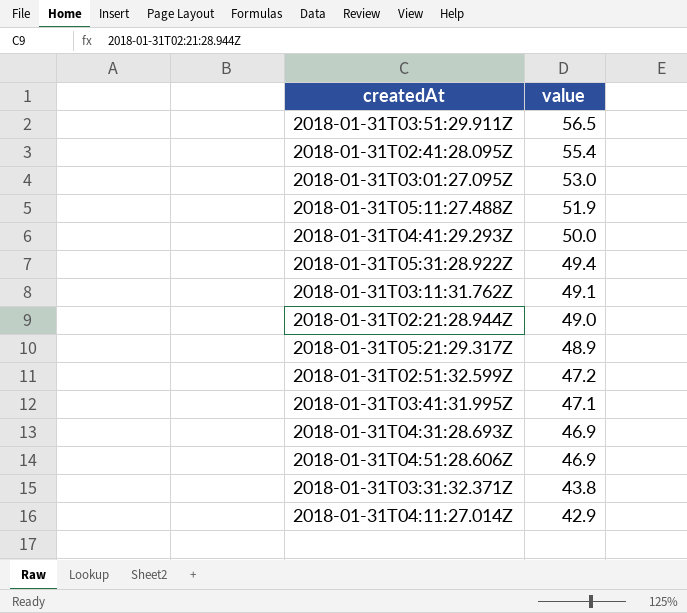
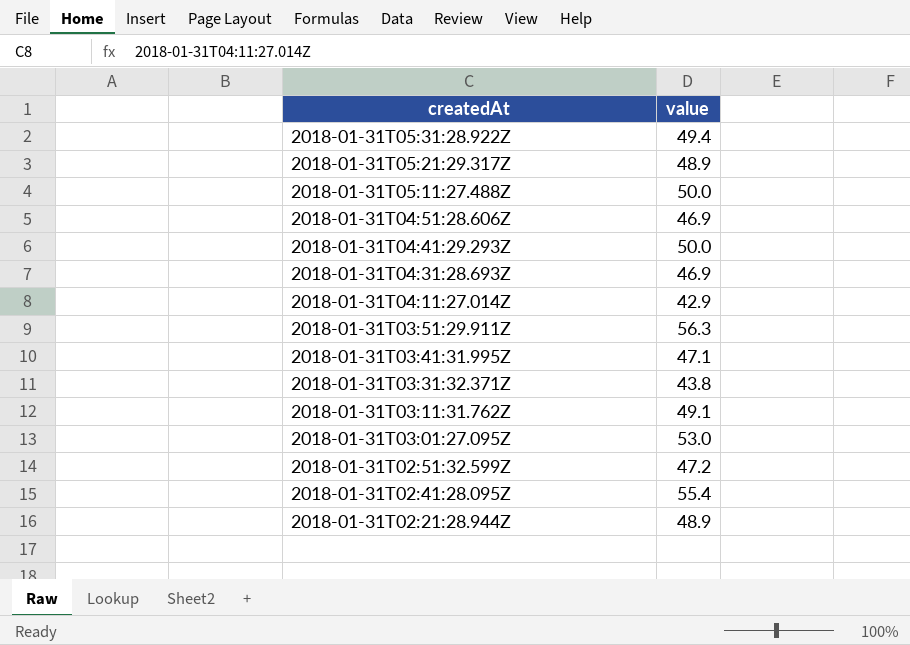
row order: value descending -> createdAt descending
2018-01-31T05:11:27.488Z | value: 51.9 -> 50.0
2018-01-31T03:51:29.911Z | value: 56.5 -> 56.3
2018-01-31T02:21:28.944Z | value: 49.0 -> 48.9

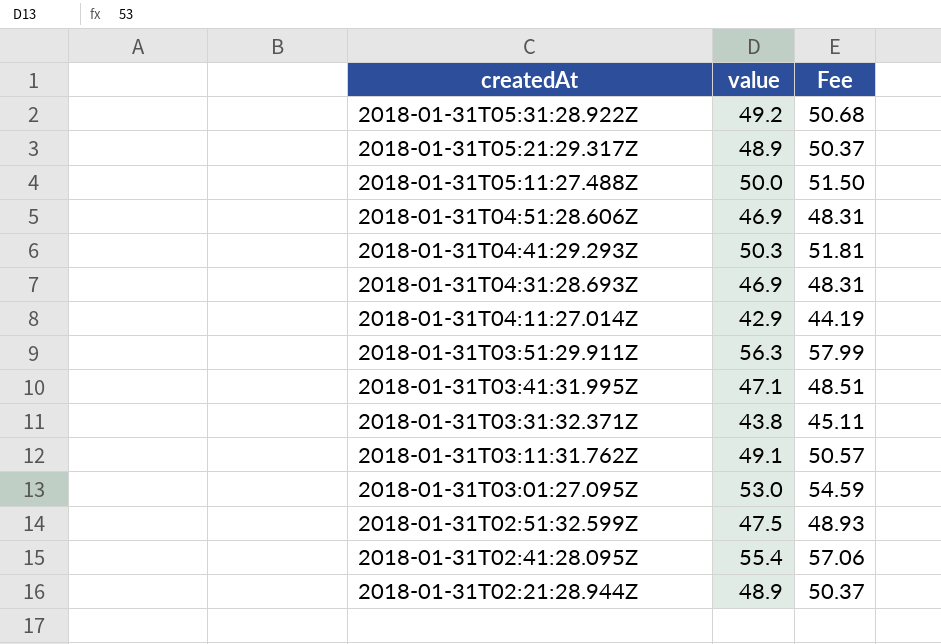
column Fee | formula: none -> [value] * 1.03
2018-01-31T05:31:28.922Z | value: 49.4 -> 49.2
2018-01-31T04:41:29.293Z | value: 50.0 -> 50.3
2018-01-31T02:51:32.599Z | value: 47.2 -> 47.5

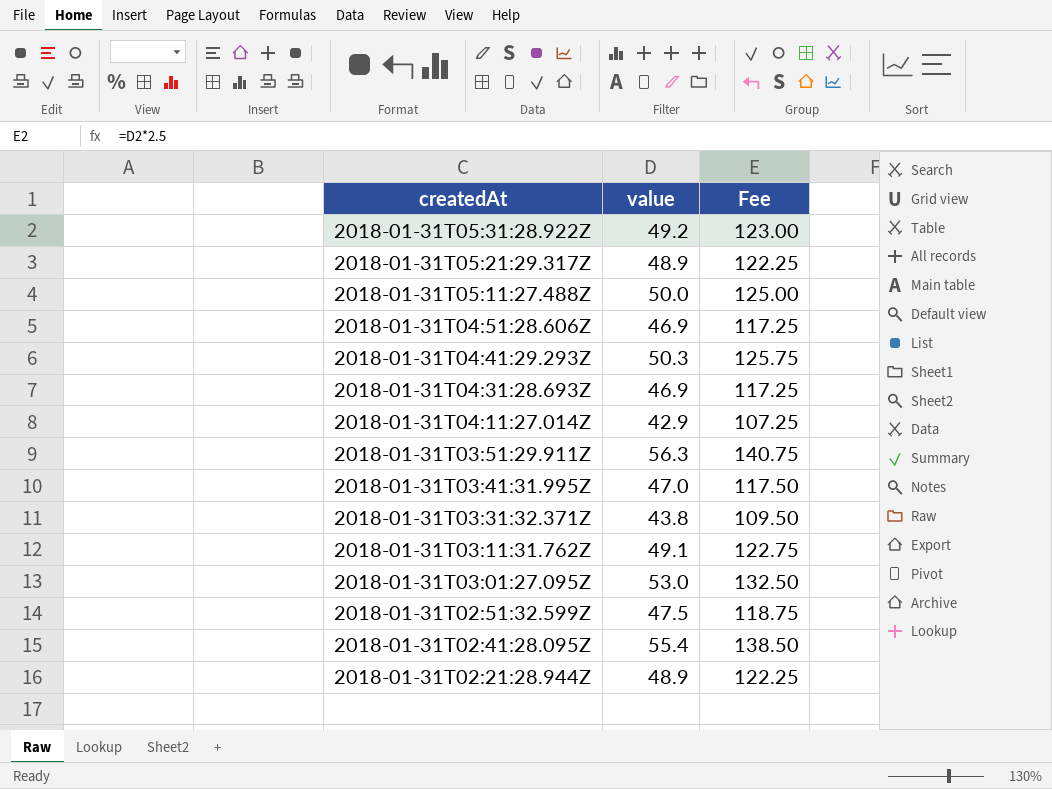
column Fee | formula: [value] * 1.03 -> [value] * 2.5
2018-01-31T03:41:31.995Z | value: 47.1 -> 47.0

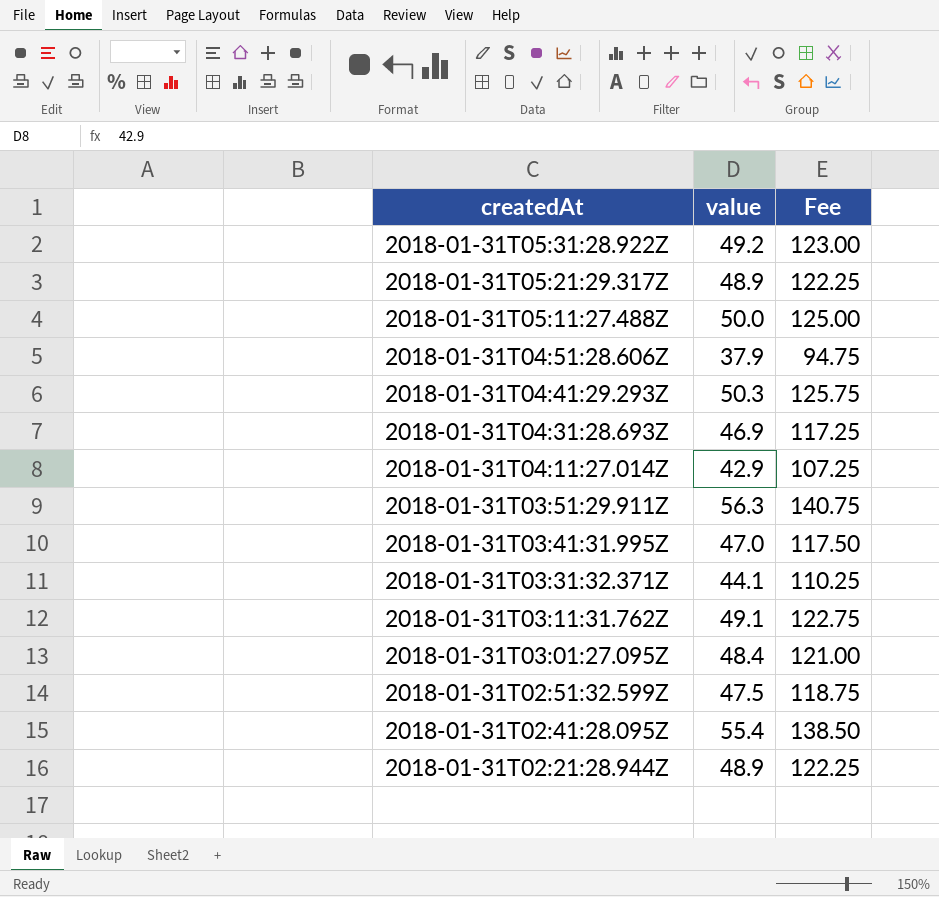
2018-01-31T04:51:28.606Z | value: 46.9 -> 37.9
2018-01-31T04:51:28.606Z | Fee: 117.25 -> 94.75
2018-01-31T03:31:32.371Z | value: 43.8 -> 44.1
2018-01-31T03:31:32.371Z | Fee: 109.50 -> 110.25
2018-01-31T03:01:27.095Z | value: 53.0 -> 48.4
2018-01-31T03:01:27.095Z | Fee: 132.50 -> 121.00

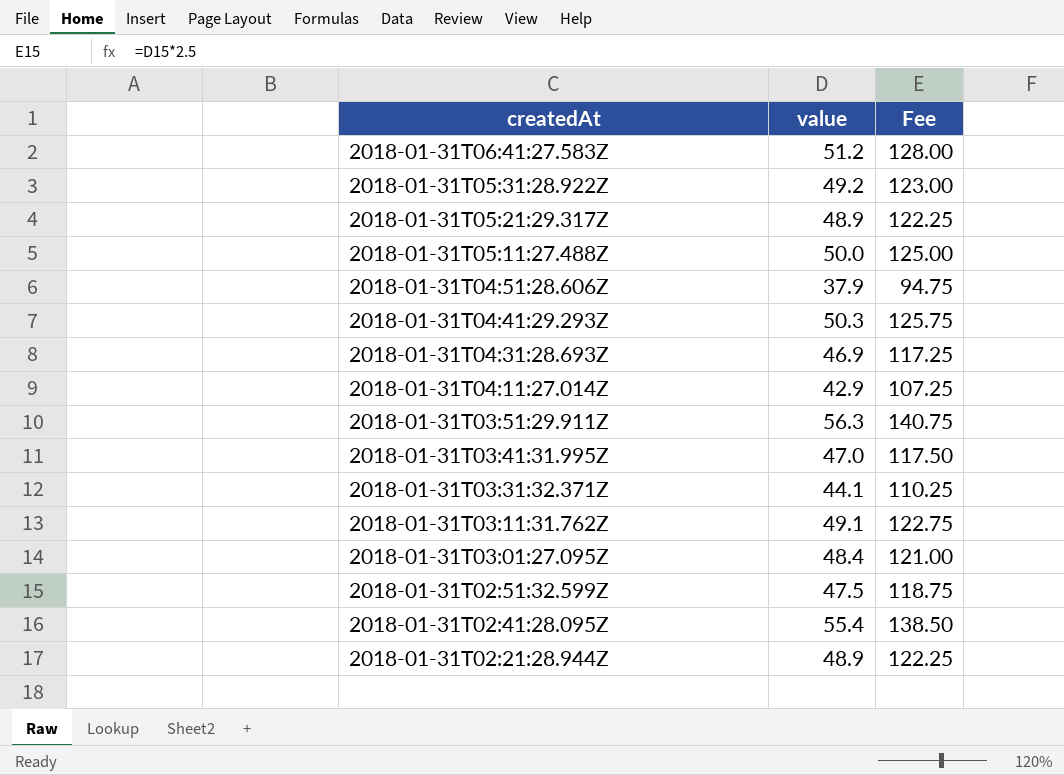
row 2018-01-31T06:41:27.583Z: none -> 51.2 | 128.00

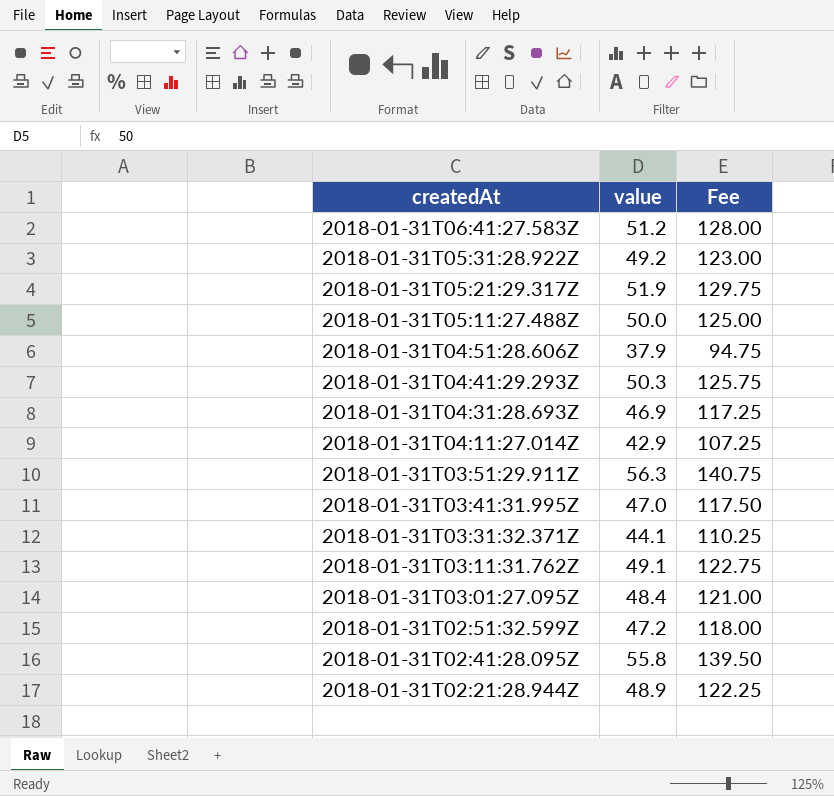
2018-01-31T05:21:29.317Z | value: 48.9 -> 51.9
2018-01-31T05:21:29.317Z | Fee: 122.25 -> 129.75
2018-01-31T02:51:32.599Z | value: 47.5 -> 47.2
2018-01-31T02:51:32.599Z | Fee: 118.75 -> 118.00
2018-01-31T02:41:28.095Z | value: 55.4 -> 55.8
2018-01-31T02:41:28.095Z | Fee: 138.50 -> 139.50

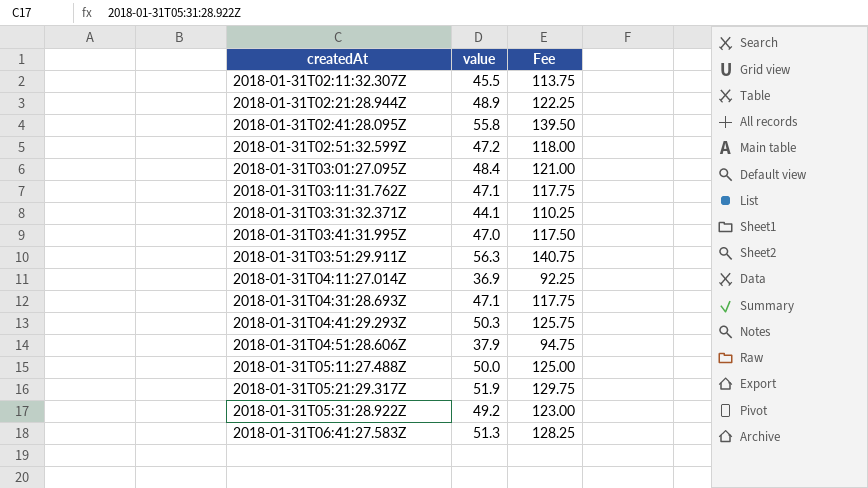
row order: createdAt descending -> createdAt ascending
row 2018-01-31T02:11:32.307Z: none -> 45.5 | 113.75
2018-01-31T03:11:31.762Z | value: 49.1 -> 47.1
2018-01-31T03:11:31.762Z | Fee: 122.75 -> 117.75
2018-01-31T04:11:27.014Z | value: 42.9 -> 36.9
2018-01-31T04:11:27.014Z | Fee: 107.25 -> 92.25
2018-01-31T04:31:28.693Z | value: 46.9 -> 47.1
2018-01-31T04:31:28.693Z | Fee: 117.25 -> 117.75
2018-01-31T06:41:27.583Z | value: 51.2 -> 51.3
2018-01-31T06:41:27.583Z | Fee: 128.00 -> 128.25

